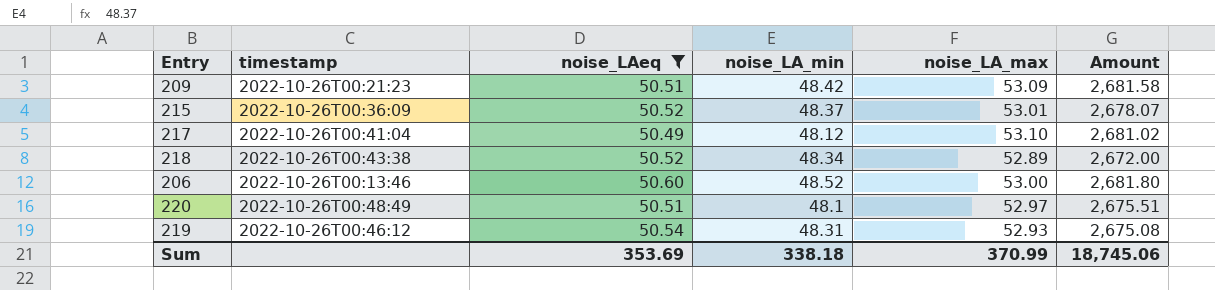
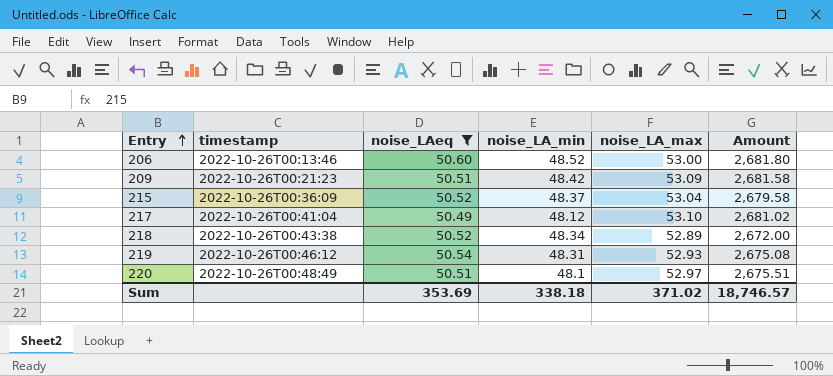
row order: none -> Entry ascending
215 | noise_LA_max: 53.01 -> 53.04
215 | Amount: 2,678.07 -> 2,679.58
Sum | noise_LA_max: 370.99 -> 371.02
Sum | Amount: 18,745.06 -> 18,746.57

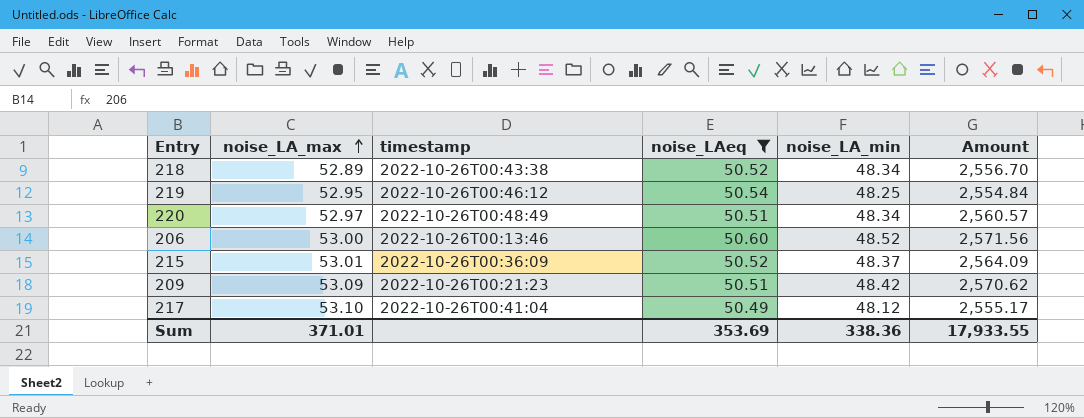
row order: Entry ascending -> noise_LA_max ascending
column noise_LA_max | position: 5 -> 2
column Amount | formula: [noise_LAeq] * [noise_LA_max] -> [noise_LA_max] * [noise_LA_min]
219 | noise_LA_max: 52.93 -> 52.95
219 | noise_LA_min: 48.31 -> 48.25
220 | noise_LA_min: 48.1 -> 48.34
215 | noise_LA_max: 53.04 -> 53.01
Sum | noise_LA_max: 371.02 -> 371.01
Sum | noise_LA_min: 338.18 -> 338.36
Sum | Amount: 18,746.57 -> 17,933.55

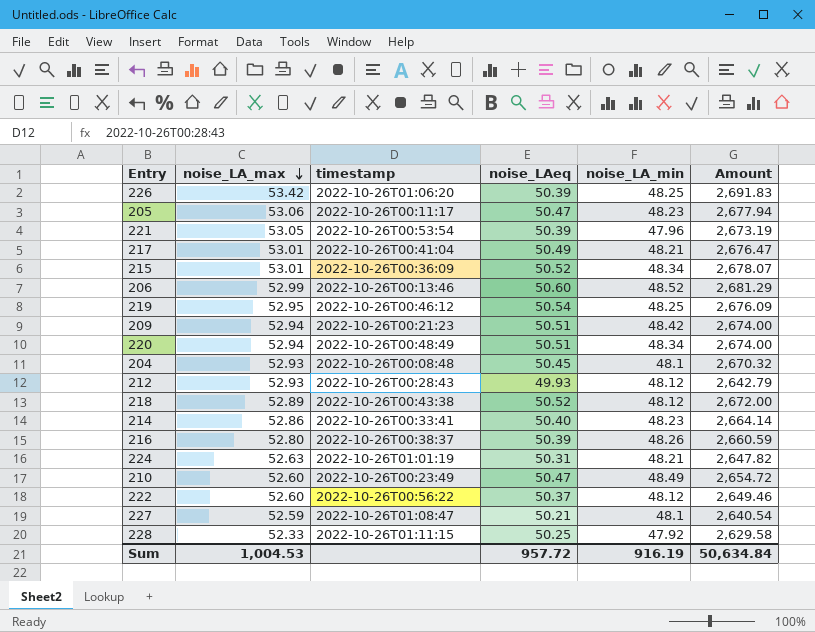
filter: noise_LAeq >= 50.49 -> none
row order: noise_LA_max ascending -> noise_LA_max descending
column Amount | formula: [noise_LA_max] * [noise_LA_min] -> [noise_LA_max] * [noise_LAeq]
217 | noise_LA_max: 53.10 -> 53.01
217 | noise_LA_min: 48.12 -> 48.21
215 | noise_LA_min: 48.37 -> 48.34
206 | noise_LA_max: 53.00 -> 52.99
209 | noise_LA_max: 53.09 -> 52.94
220 | noise_LA_max: 52.97 -> 52.94
218 | noise_LA_min: 48.34 -> 48.12
Sum | noise_LA_max: 371.01 -> 1,004.53
Sum | noise_LAeq: 353.69 -> 957.72
Sum | noise_LA_min: 338.36 -> 916.19
Sum | Amount: 17,933.55 -> 50,634.84

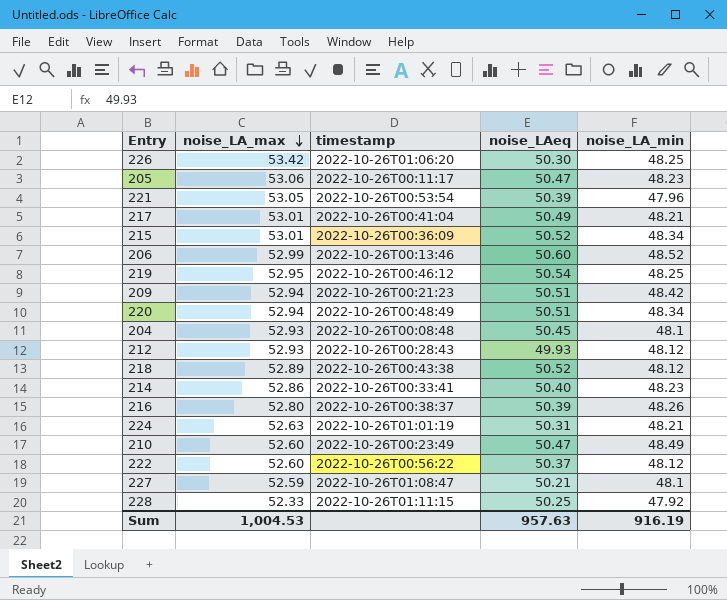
column Amount | formula: [noise_LA_max] * [noise_LAeq] -> none
226 | noise_LAeq: 50.39 -> 50.30
Sum | noise_LAeq: 957.72 -> 957.63

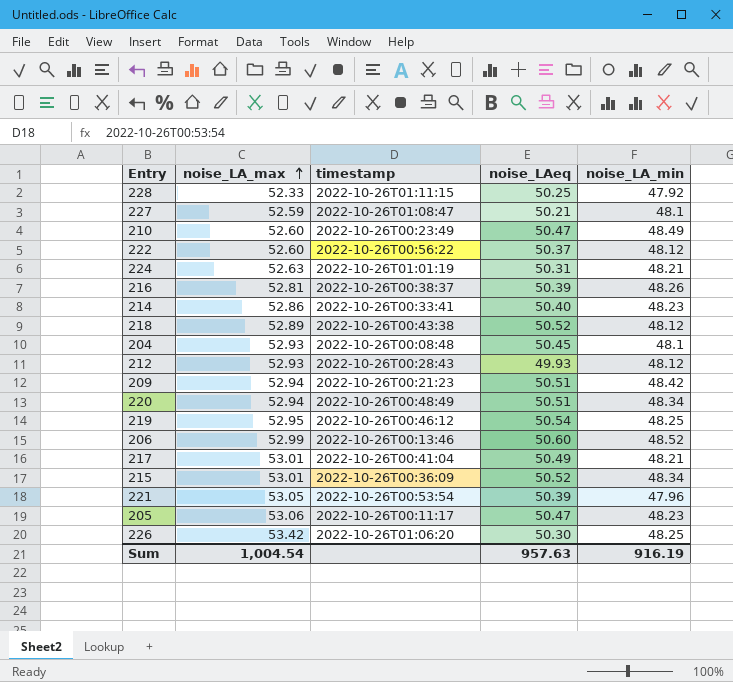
row order: noise_LA_max descending -> noise_LA_max ascending
216 | noise_LA_max: 52.80 -> 52.81
Sum | noise_LA_max: 1,004.53 -> 1,004.54

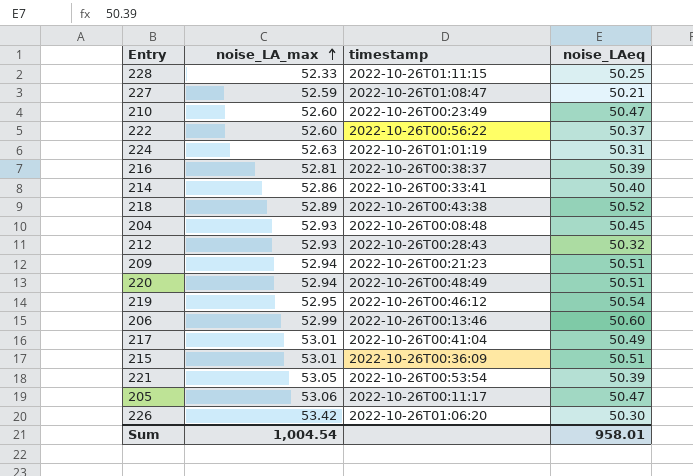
column noise_LA_min | position: 5 -> none
212 | noise_LAeq: 49.93 -> 50.32
215 | noise_LAeq: 50.52 -> 50.51
Sum | noise_LAeq: 957.63 -> 958.01

